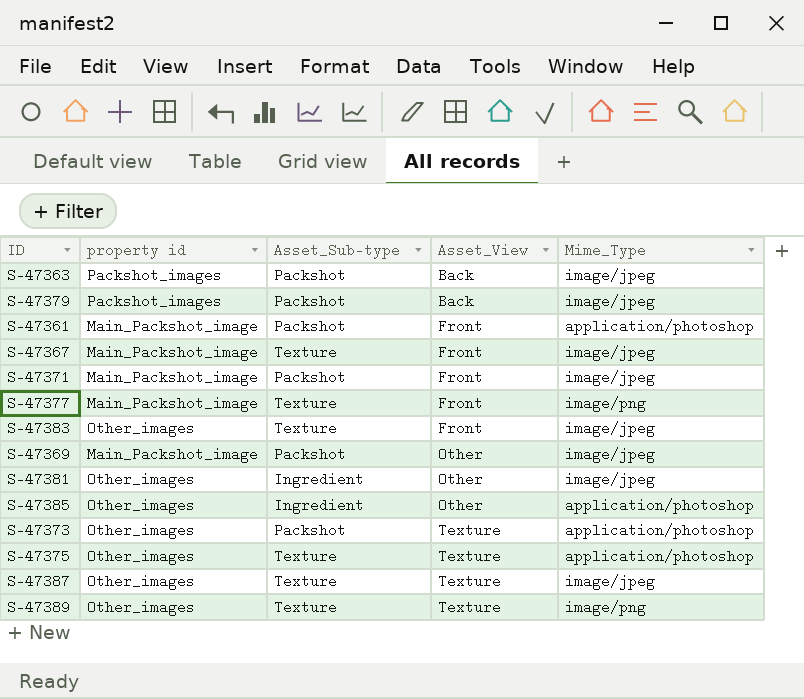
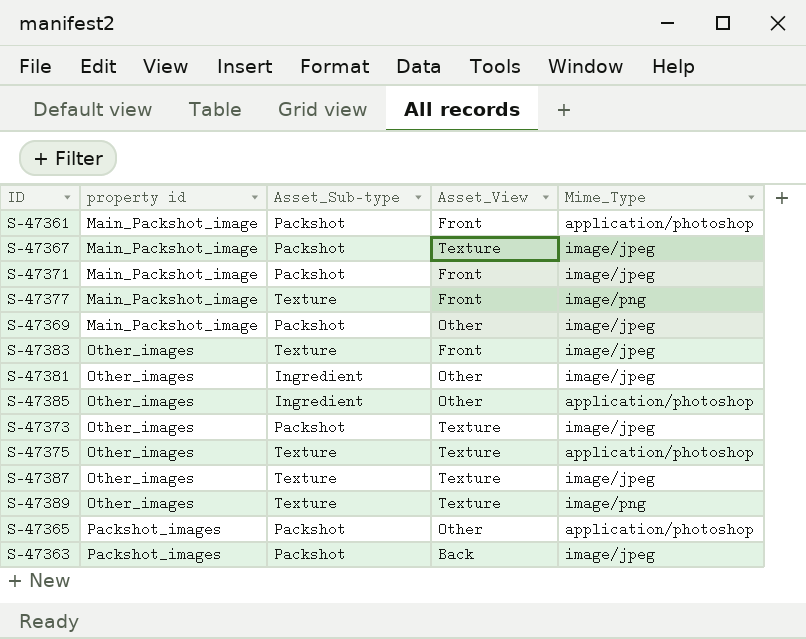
row order: Asset_View ascending -> property id ascending
row S-47379: Packshot_images | Packshot | Back | image/jpeg -> none
S-47367 | Asset_Sub-type: Texture -> Packshot
S-47367 | Asset_View: Front -> Texture
S-47373 | Mime_Type: application/photoshop -> image/jpeg
row S-47365: none -> Packshot_images | Packshot | Other | application/photoshop

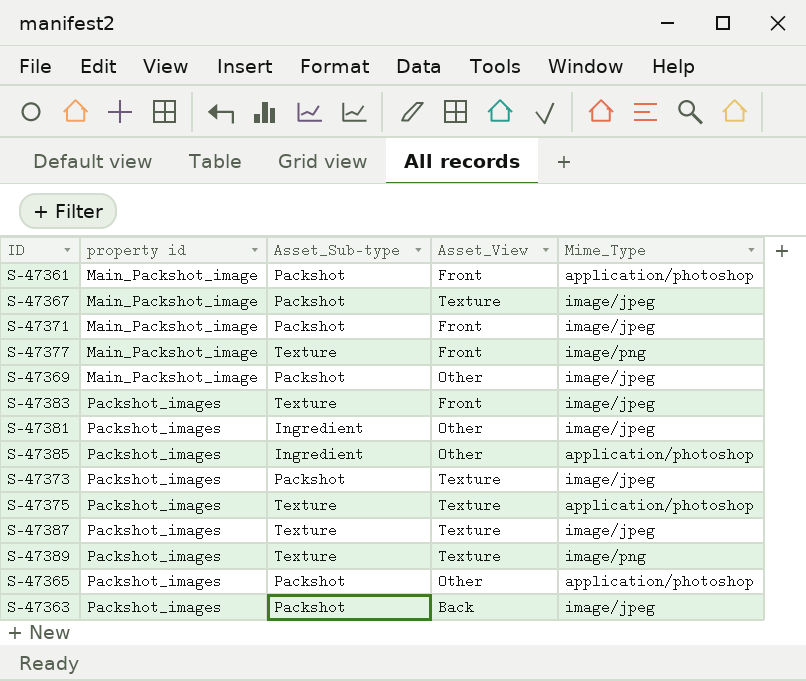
S-47383 | property id: Other_images -> Packshot_images
S-47381 | property id: Other_images -> Packshot_images
S-47385 | property id: Other_images -> Packshot_images
S-47373 | property id: Other_images -> Packshot_images
S-47375 | property id: Other_images -> Packshot_images
S-47387 | property id: Other_images -> Packshot_images
S-47389 | property id: Other_images -> Packshot_images

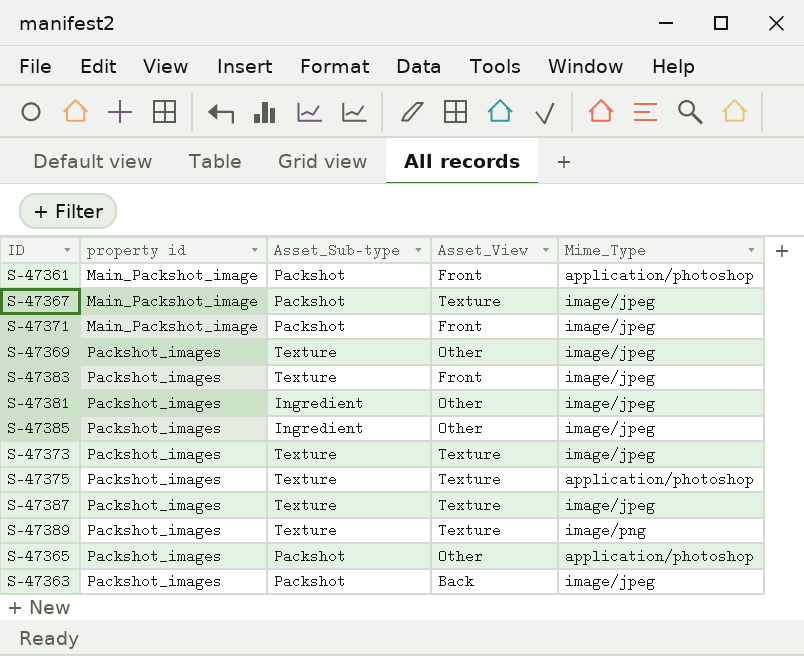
row S-47377: Main_Packshot_image | Texture | Front | image/png -> none
S-47369 | property id: Main_Packshot_image -> Packshot_images
S-47369 | Asset_Sub-type: Packshot -> Texture
S-47385 | Mime_Type: application/photoshop -> image/jpeg
S-47373 | Asset_Sub-type: Packshot -> Texture

